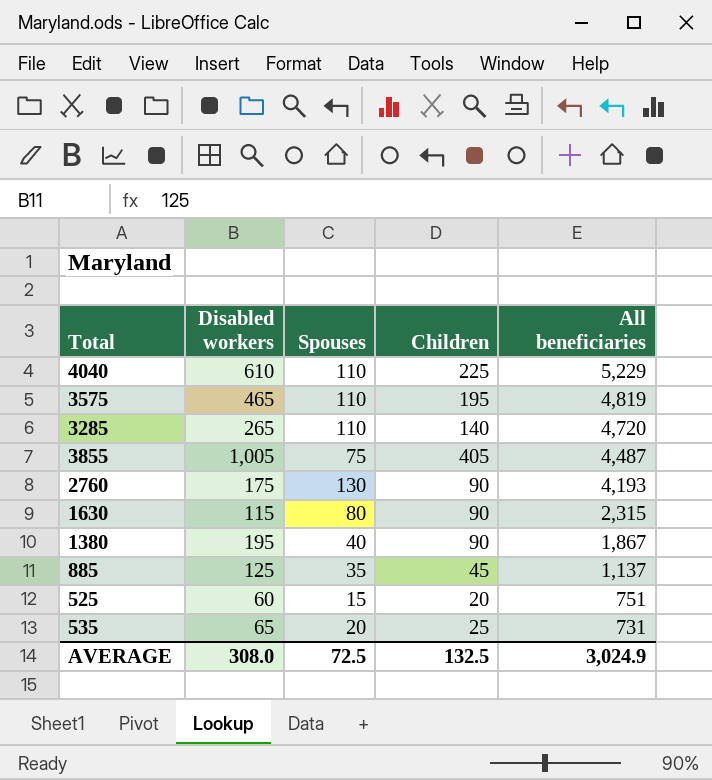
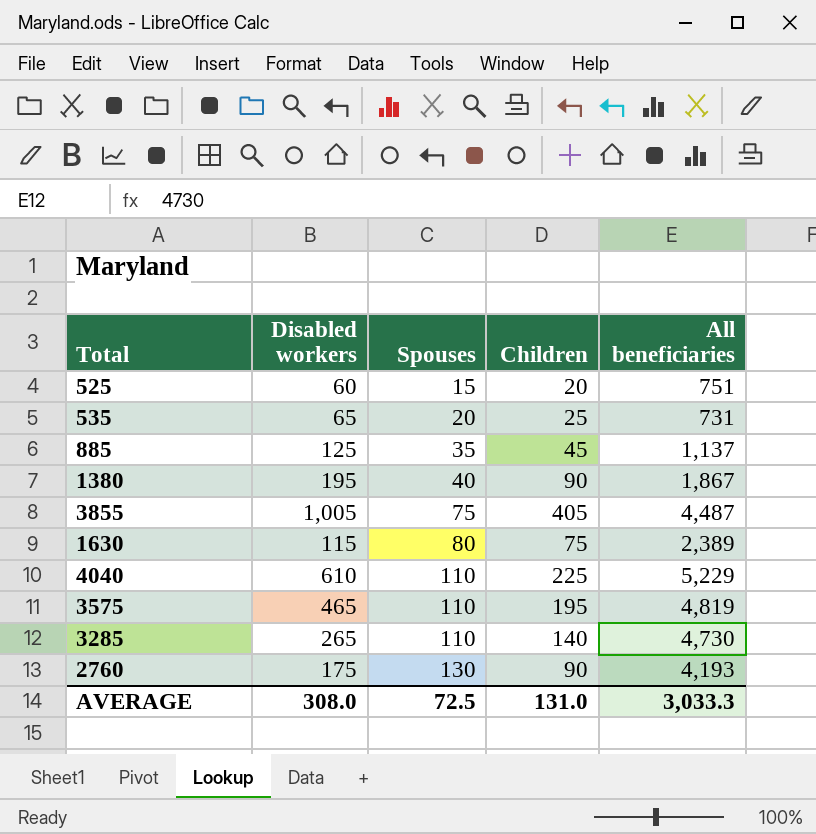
row order: All beneficiaries descending -> Spouses ascending
1630 | Children: 90 -> 75
1630 | All beneficiaries: 2,315 -> 2,389
3285 | All beneficiaries: 4,720 -> 4,730
AVERAGE | Children: 132.5 -> 131.0
AVERAGE | All beneficiaries: 3,024.9 -> 3,033.3

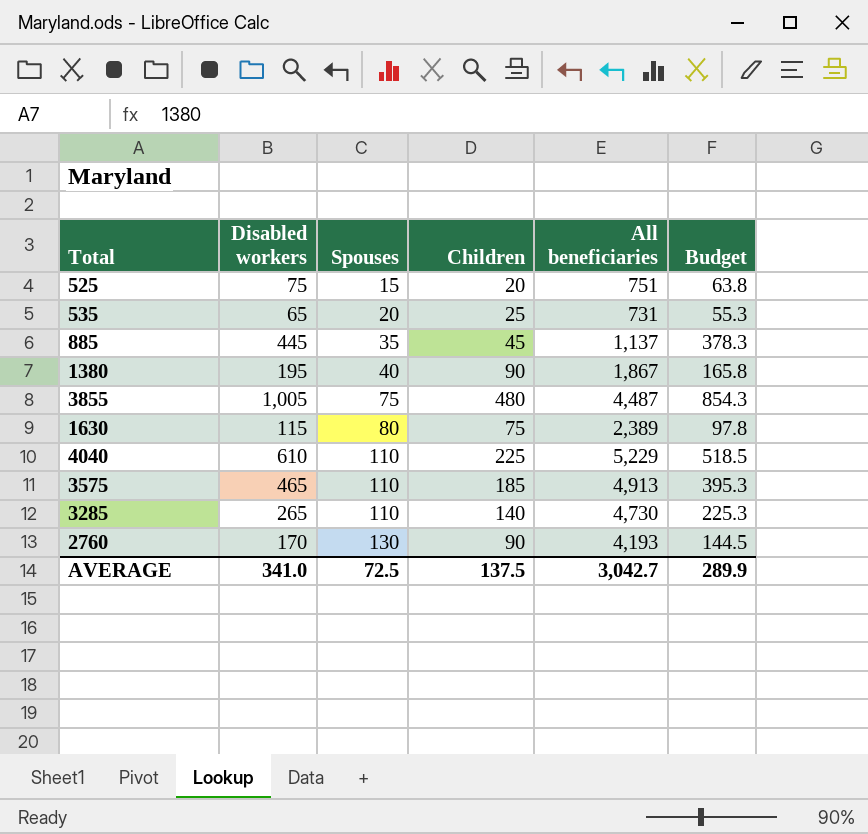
column Budget | formula: none -> [Disabled workers] * 0.85
525 | Disabled workers: 60 -> 75
885 | Disabled workers: 125 -> 445
3855 | Children: 405 -> 480
3575 | Children: 195 -> 185
3575 | All beneficiaries: 4,819 -> 4,913
2760 | Disabled workers: 175 -> 170
AVERAGE | Disabled workers: 308.0 -> 341.0
AVERAGE | Children: 131.0 -> 137.5
AVERAGE | All beneficiaries: 3,033.3 -> 3,042.7

